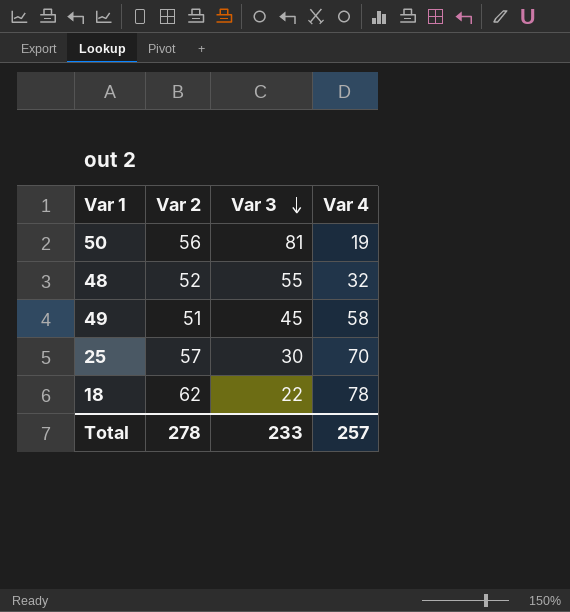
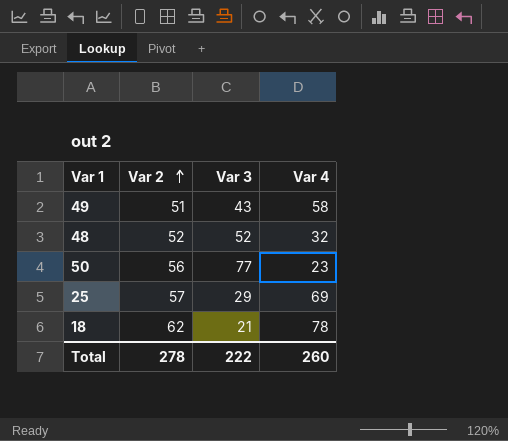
row order: Var 3 descending -> Var 2 ascending
49 | Var 3: 45 -> 43
48 | Var 3: 55 -> 52
50 | Var 3: 81 -> 77
50 | Var 4: 19 -> 23
25 | Var 3: 30 -> 29
25 | Var 4: 70 -> 69
18 | Var 3: 22 -> 21
Total | Var 3: 233 -> 222
Total | Var 4: 257 -> 260

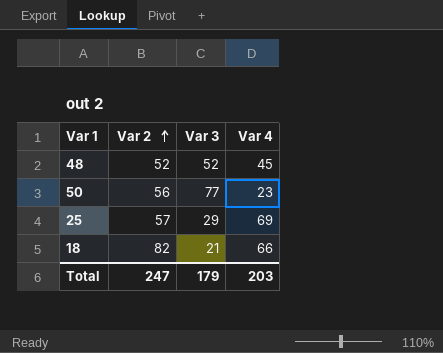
row 49: 51 | 43 | 58 -> none
48 | Var 4: 32 -> 45
18 | Var 2: 62 -> 82
18 | Var 4: 78 -> 66
Total | Var 2: 278 -> 247
Total | Var 3: 222 -> 179
Total | Var 4: 260 -> 203

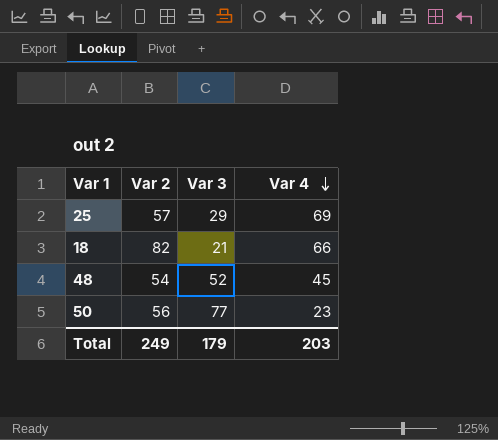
row order: Var 2 ascending -> Var 4 descending
48 | Var 2: 52 -> 54
Total | Var 2: 247 -> 249

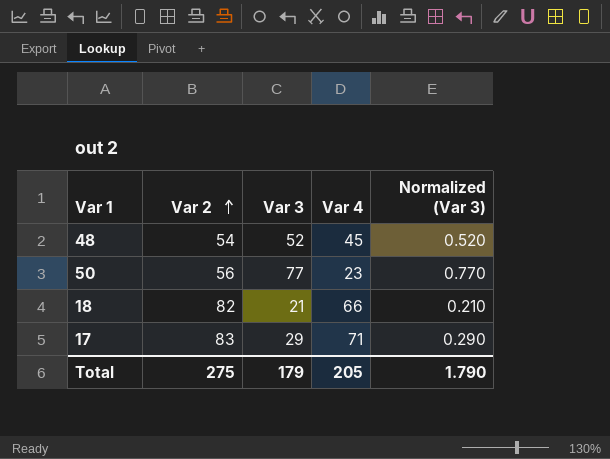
row order: Var 4 descending -> Var 2 ascending
column Normalized (Var 3) | formula: none -> [Var 3] * 0.01
row 25: 57 | 29 | 69 -> none
row 17: none -> 83 | 29 | 71 | 0.290
Total | Var 2: 249 -> 275
Total | Var 4: 203 -> 205

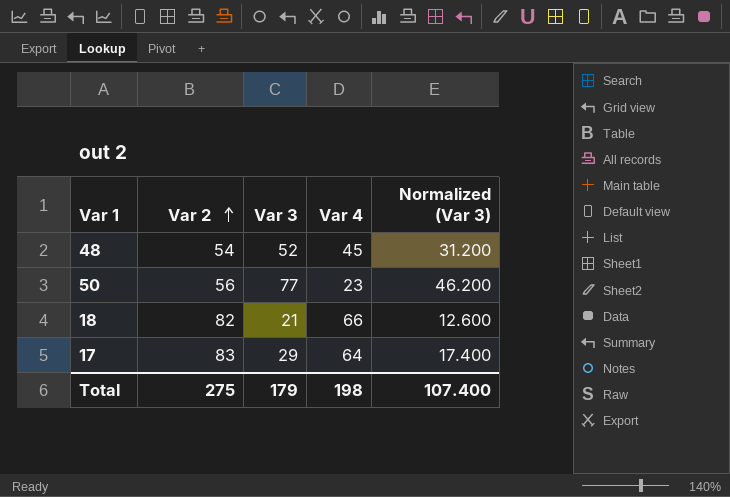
column Normalized (Var 3) | formula: [Var 3] * 0.01 -> [Var 3] * 0.6
17 | Var 4: 71 -> 64
Total | Var 4: 205 -> 198
Total | Normalized (Var 3): 1.790 -> 107.400

